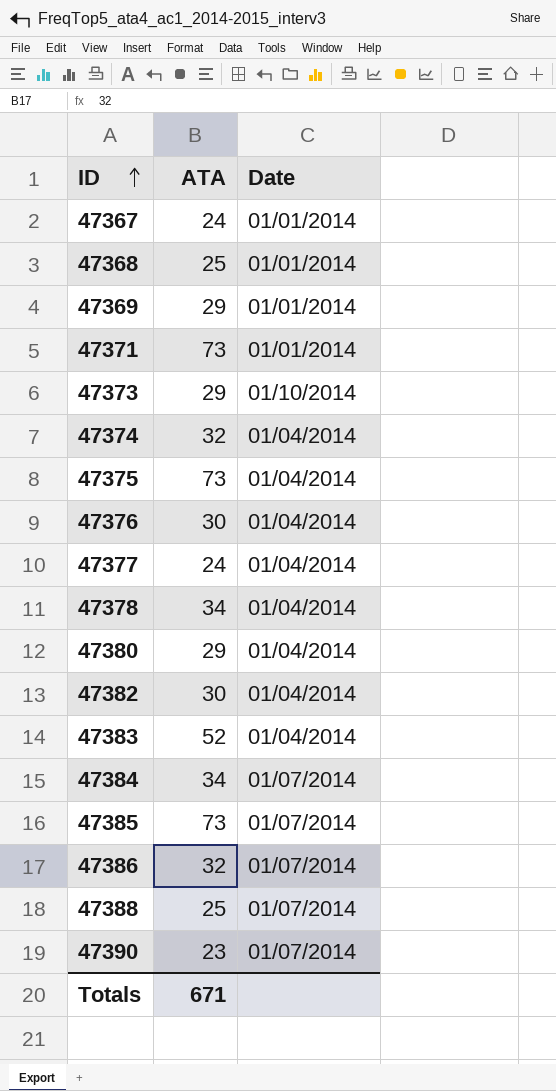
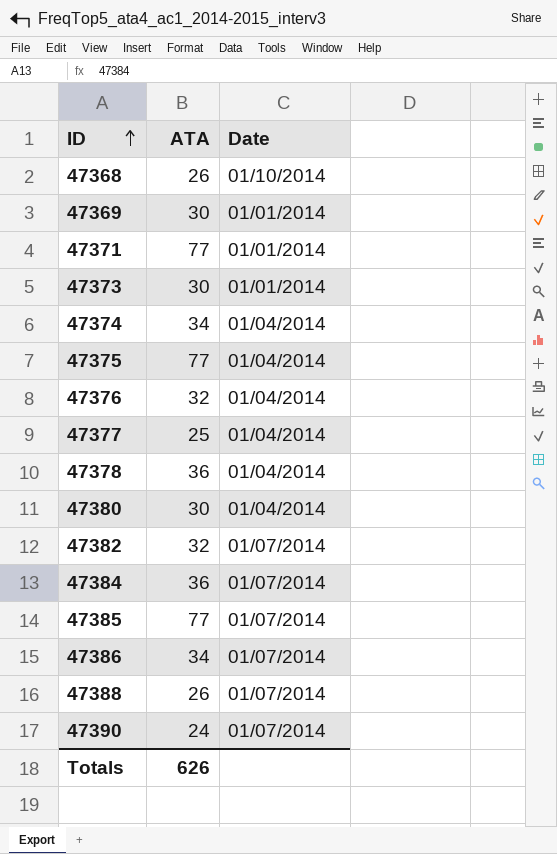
row 47367: 24 | 01/01/2014 -> none
row 47383: 52 | 01/04/2014 -> none
47368 | ATA: 25 -> 26
47368 | Date: 01/01/2014 -> 01/10/2014
47369 | ATA: 29 -> 30
47371 | ATA: 73 -> 77
47373 | ATA: 29 -> 30
47373 | Date: 01/10/2014 -> 01/01/2014
47374 | ATA: 32 -> 34
47375 | ATA: 73 -> 77
47376 | ATA: 30 -> 32
47377 | ATA: 24 -> 25
47378 | ATA: 34 -> 36
47380 | ATA: 29 -> 30
47382 | ATA: 30 -> 32
47382 | Date: 01/04/2014 -> 01/07/2014
47384 | ATA: 34 -> 36
47385 | ATA: 73 -> 77
47386 | ATA: 32 -> 34
47388 | ATA: 25 -> 26
47390 | ATA: 23 -> 24
Totals | ATA: 671 -> 626

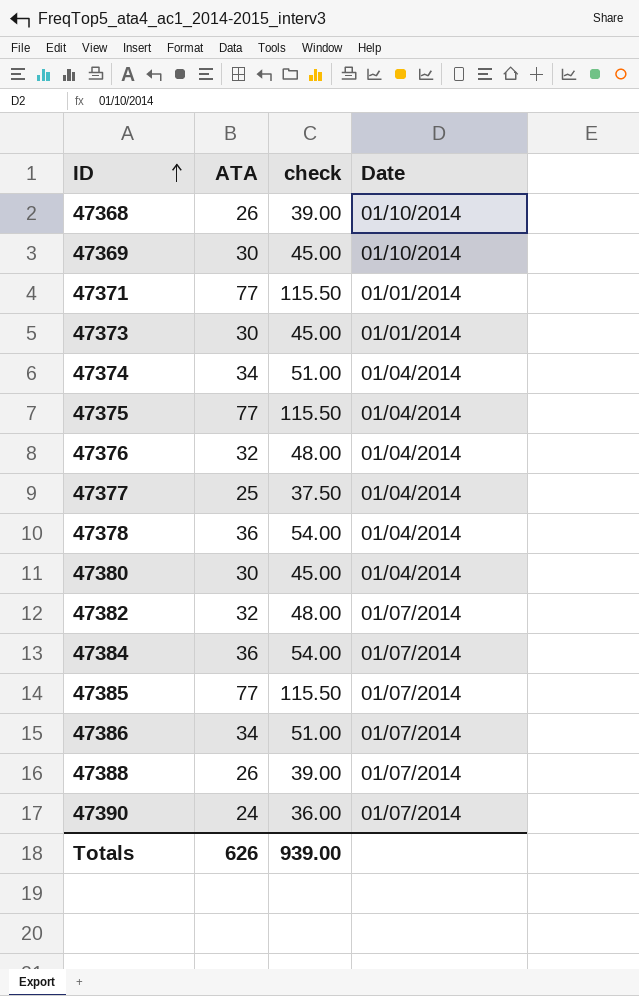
column check | formula: none -> [ATA] * 1.5
47369 | Date: 01/01/2014 -> 01/10/2014

